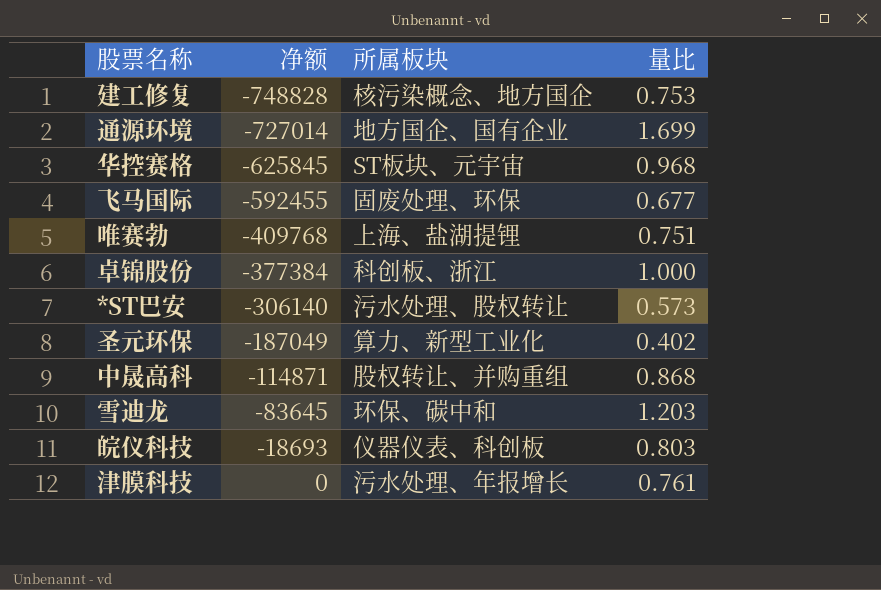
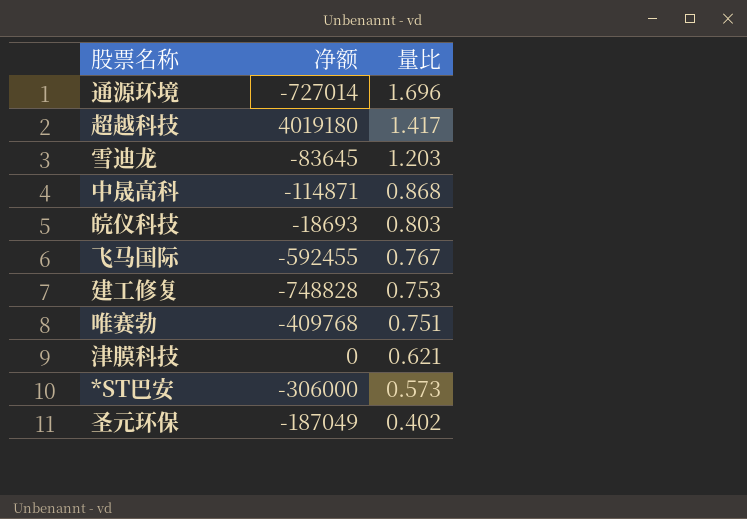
row order: 净额 ascending -> 量比 descending
column 所属板块 | position: 3 -> none
row 华控赛格: -625845 | ST板块、元宇宙 | 0.968 -> none
row 卓锦股份: -377384 | 科创板、浙江 | 1.000 -> none
通源环境 | 量比: 1.699 -> 1.696
row 超越科技: none -> 4019180 | 1.417
飞马国际 | 量比: 0.677 -> 0.767
津膜科技 | 量比: 0.761 -> 0.621
*ST巴安 | 净额: -306140 -> -306000

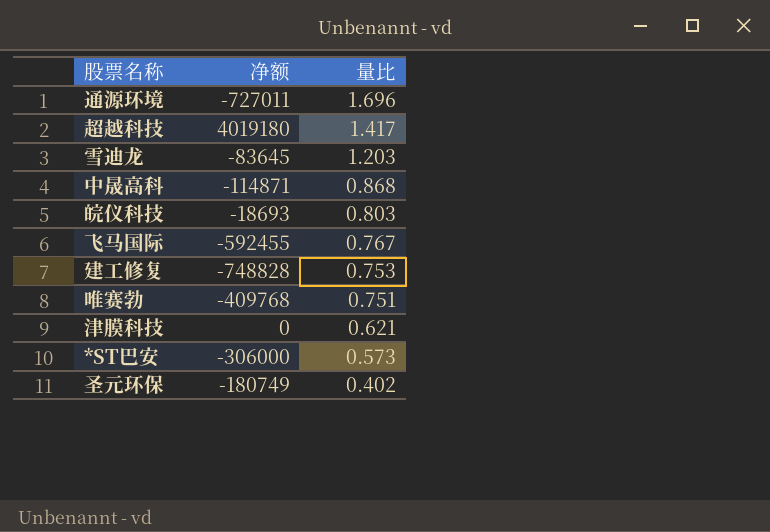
通源环境 | 净额: -727014 -> -727011
圣元环保 | 净额: -187049 -> -180749

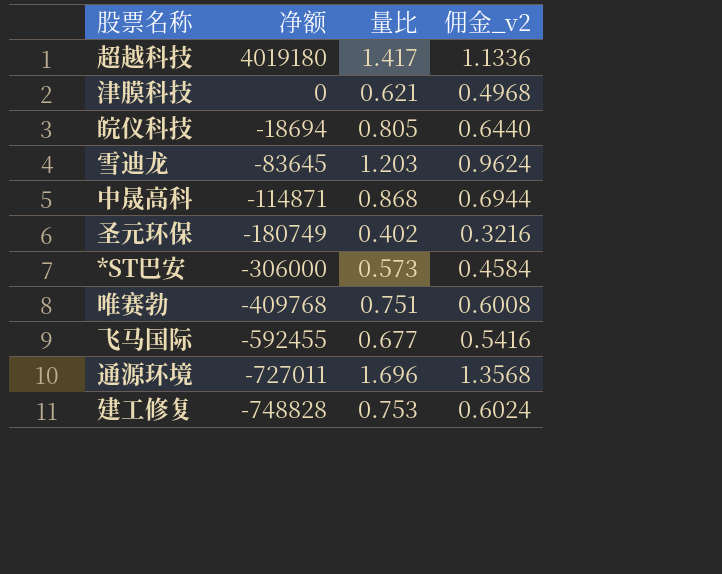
row order: 量比 descending -> 净额 descending
column 佣金_v2 | formula: none -> [量比] * 0.8
皖仪科技 | 净额: -18693 -> -18694
皖仪科技 | 量比: 0.803 -> 0.805
飞马国际 | 量比: 0.767 -> 0.677

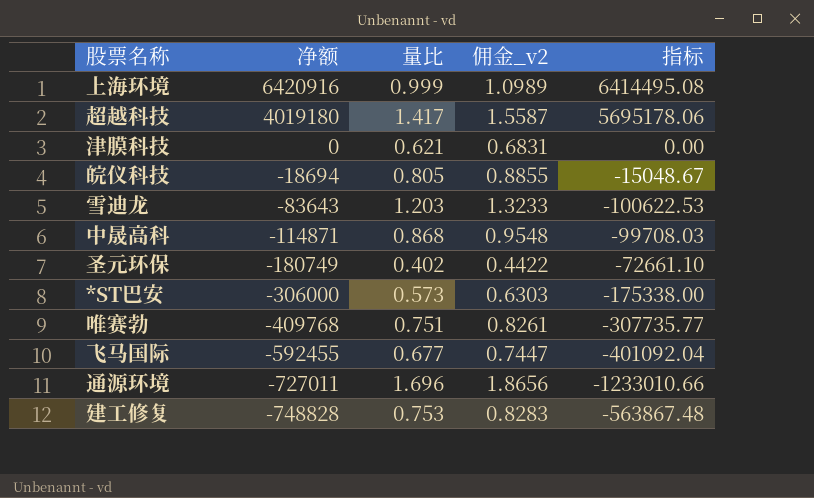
column 佣金_v2 | formula: [量比] * 0.8 -> [量比] * 1.1
column 指标 | formula: none -> [净额] * [量比]
row 上海环境: none -> 6420916 | 0.999 | 1.0989 | 6414495.08
雪迪龙 | 净额: -83645 -> -83643

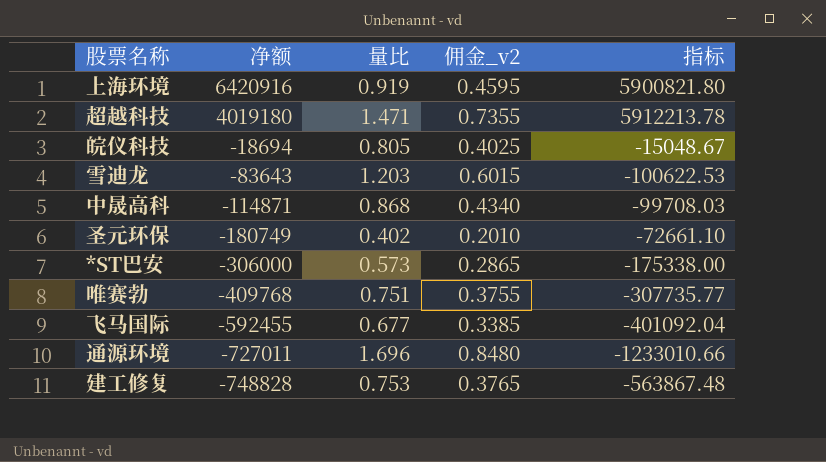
column 佣金_v2 | formula: [量比] * 1.1 -> [量比] * 0.5
row 津膜科技: 0 | 0.621 | 0.6831 | 0.00 -> none
上海环境 | 量比: 0.999 -> 0.919
上海环境 | 指标: 6414495.08 -> 5900821.80
超越科技 | 量比: 1.417 -> 1.471
超越科技 | 指标: 5695178.06 -> 5912213.78

